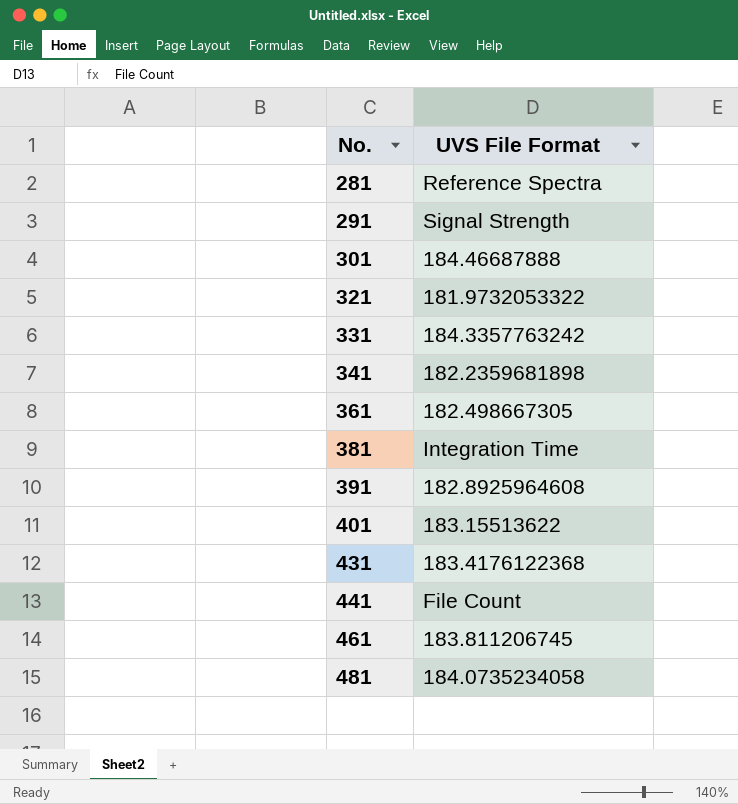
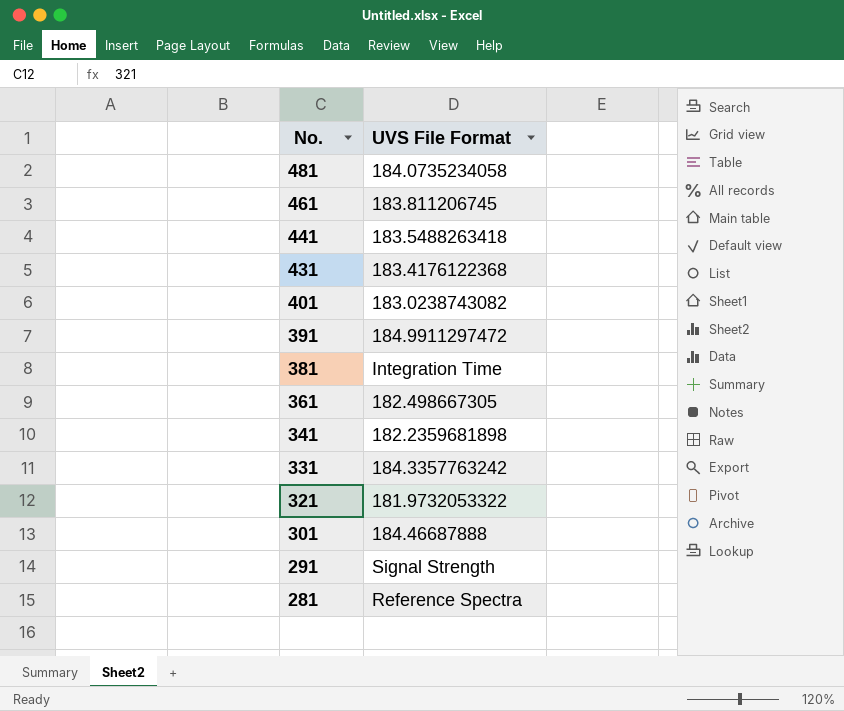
row order: No. ascending -> No. descending
441 | UVS File Format: File Count -> 183.5488263418
401 | UVS File Format: 183.15513622 -> 183.0238743082
391 | UVS File Format: 182.8925964608 -> 184.9911297472

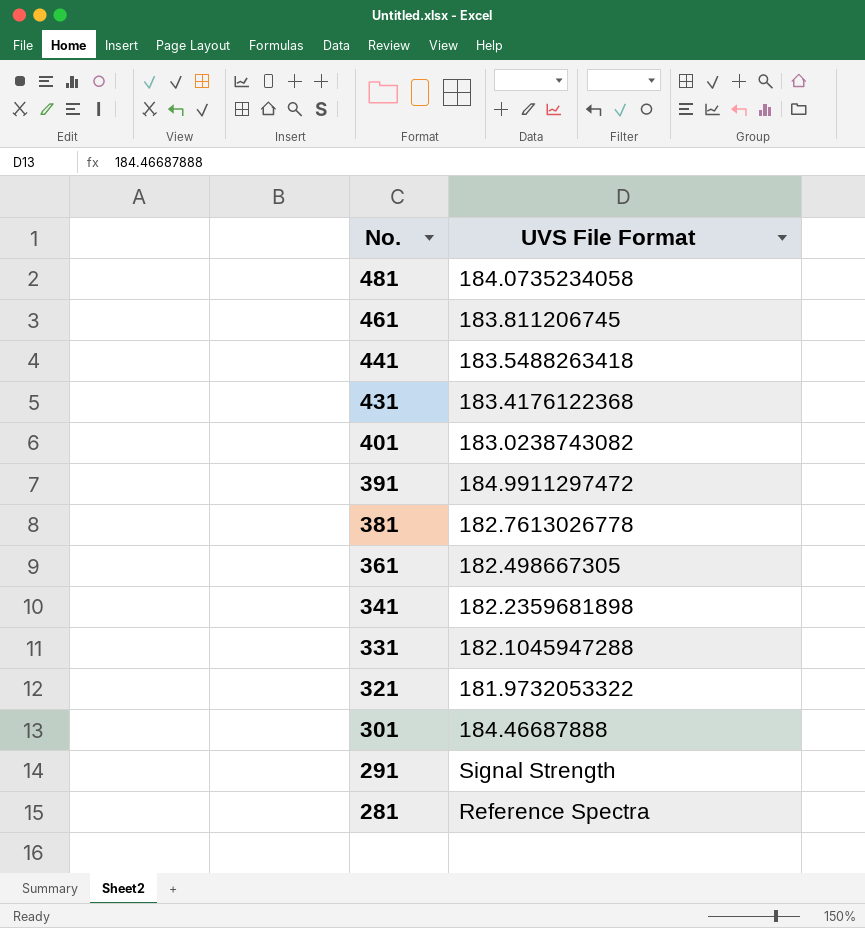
381 | UVS File Format: Integration Time -> 182.7613026778
331 | UVS File Format: 184.3357763242 -> 182.1045947288

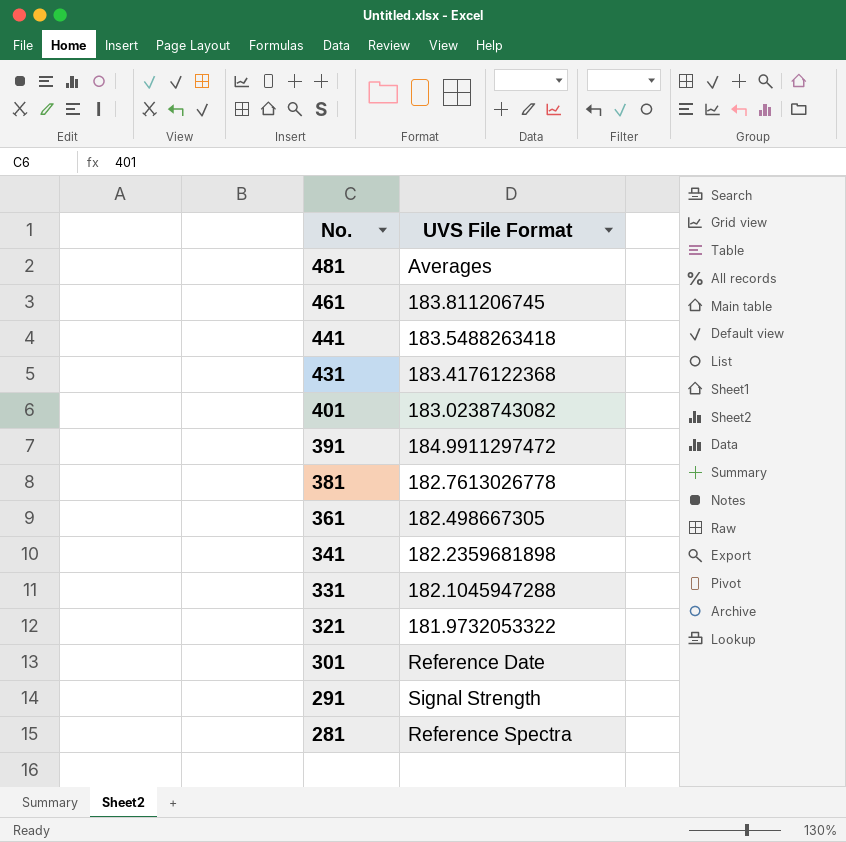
481 | UVS File Format: 184.0735234058 -> Averages
301 | UVS File Format: 184.46687888 -> Reference Date

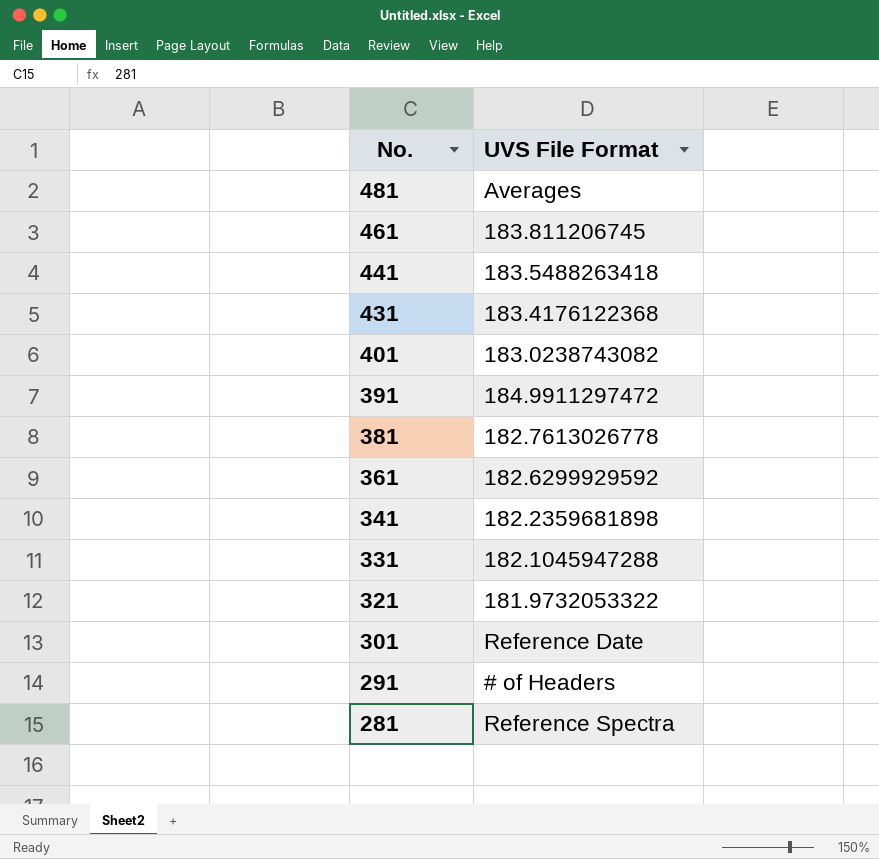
361 | UVS File Format: 182.498667305 -> 182.6299929592
291 | UVS File Format: Signal Strength -> # of Headers

